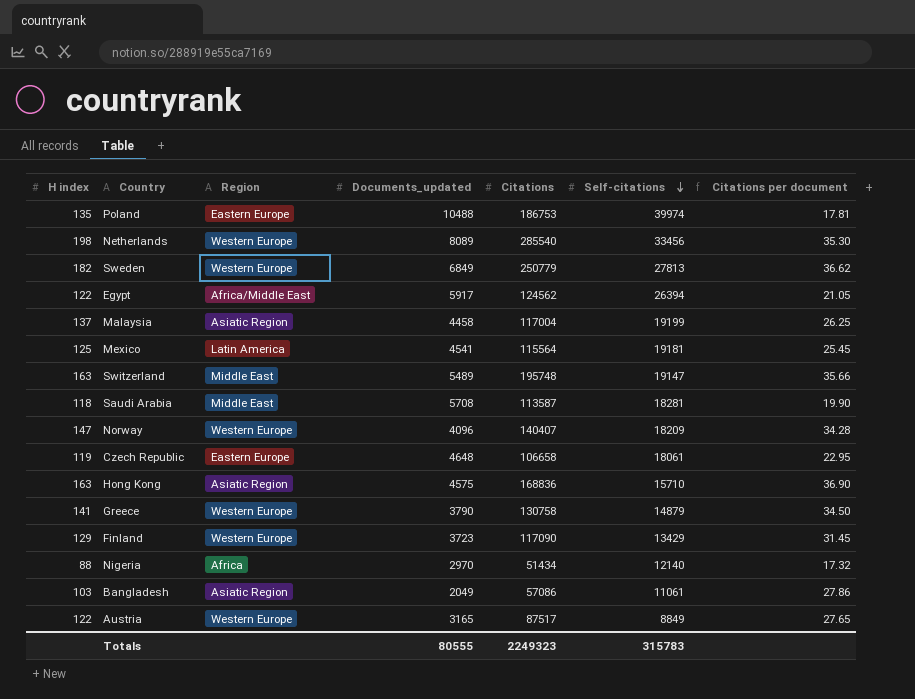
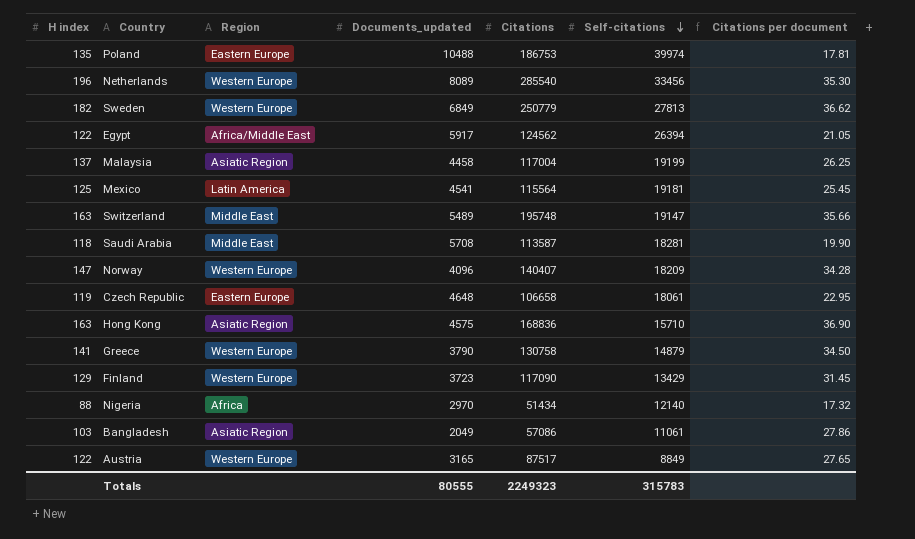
Netherlands | H index: 198 -> 196

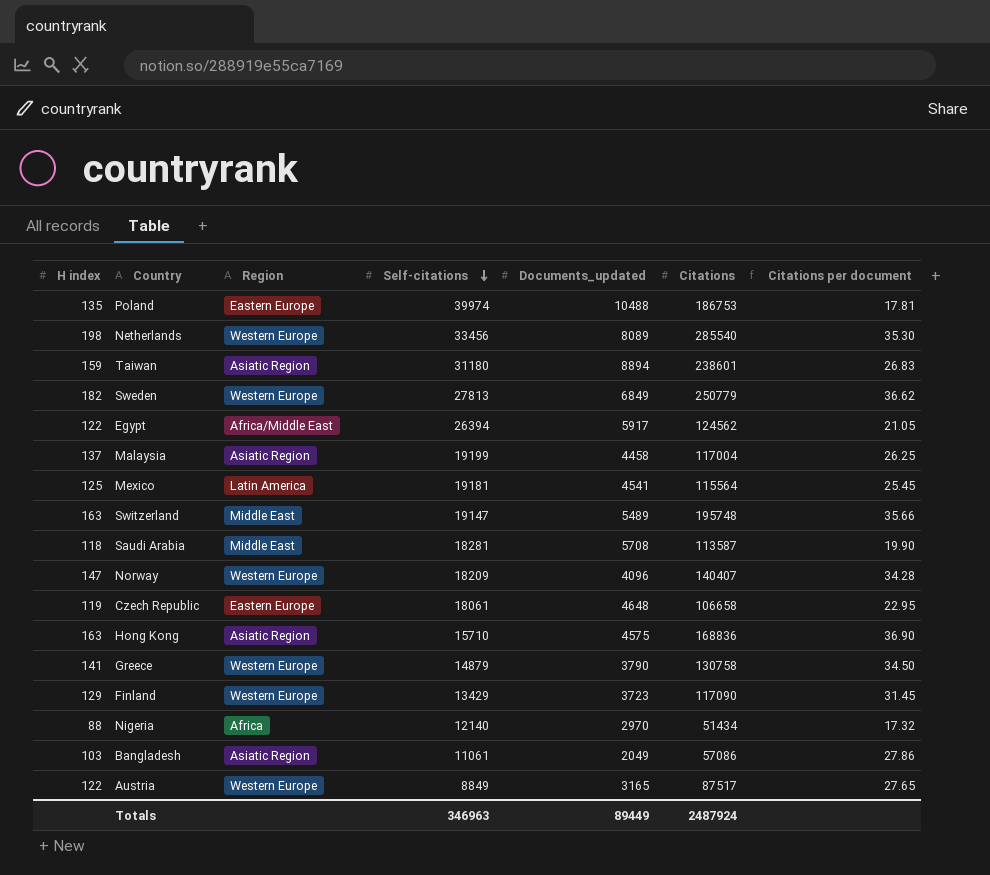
column Self-citations | position: 6 -> 4
Netherlands | H index: 196 -> 198
row Taiwan: none -> 159 | Asiatic Region | 31180 | 8894 | 238601 | 26.83
Totals | Self-citations: 315783 -> 346963
Totals | Documents_updated: 80555 -> 89449
Totals | Citations: 2249323 -> 2487924

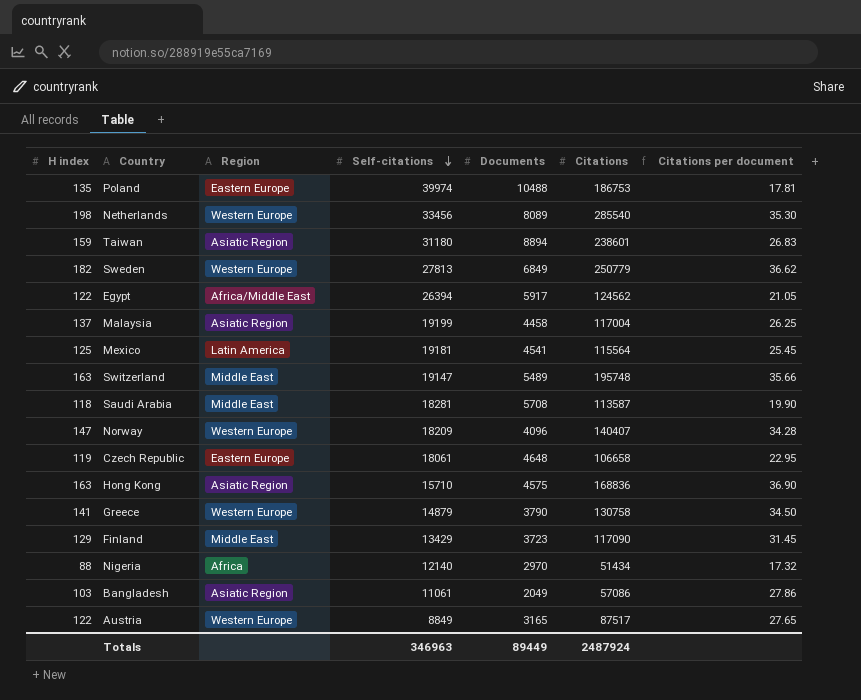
column name: Documents_updated -> Documents
Finland | Region: Western Europe -> Middle East

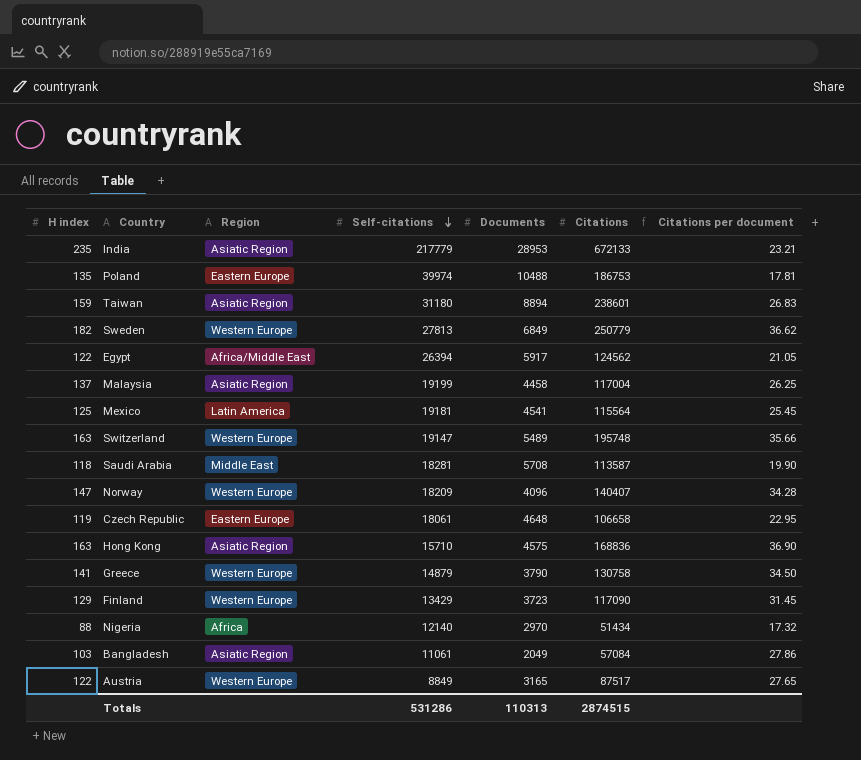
row Netherlands: 198 | Western Europe | 33456 | 8089 | 285540 | 35.30 -> none
row India: none -> 235 | Asiatic Region | 217779 | 28953 | 672133 | 23.21
Switzerland | Region: Middle East -> Western Europe
Finland | Region: Middle East -> Western Europe
Bangladesh | Citations: 57086 -> 57084
Totals | Self-citations: 346963 -> 531286
Totals | Documents: 89449 -> 110313
Totals | Citations: 2487924 -> 2874515

